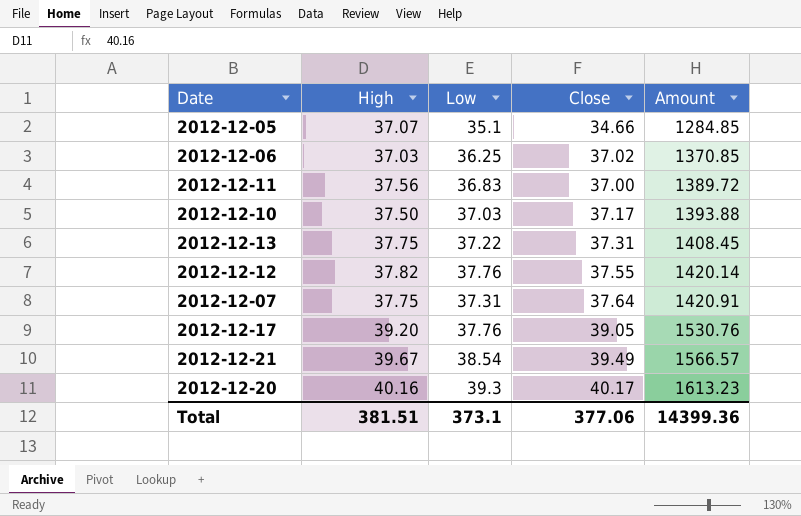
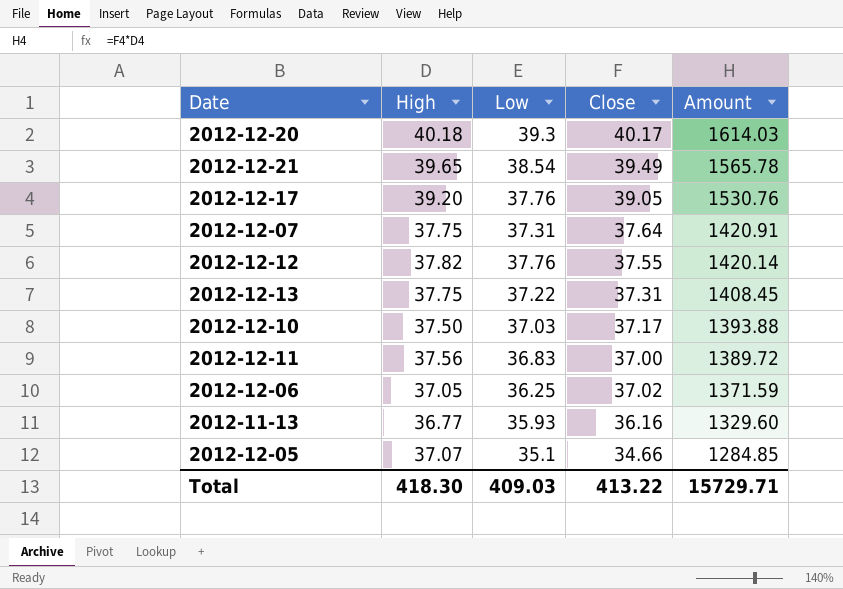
row order: Amount ascending -> Amount descending
2012-12-20 | High: 40.16 -> 40.18
2012-12-20 | Amount: 1613.23 -> 1614.03
2012-12-21 | High: 39.67 -> 39.65
2012-12-21 | Amount: 1566.57 -> 1565.78
2012-12-06 | High: 37.03 -> 37.05
2012-12-06 | Amount: 1370.85 -> 1371.59
row 2012-11-13: none -> 36.77 | 35.93 | 36.16 | 1329.60
Total | High: 381.51 -> 418.30
Total | Low: 373.1 -> 409.03
Total | Close: 377.06 -> 413.22
Total | Amount: 14399.36 -> 15729.71

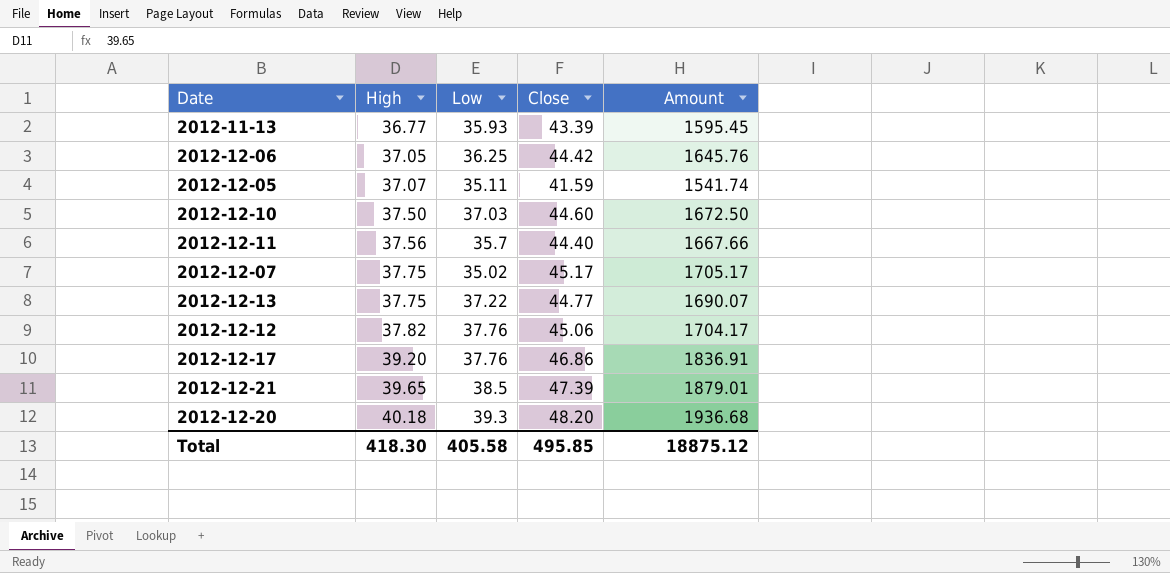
row order: Amount descending -> High ascending
2012-11-13 | Close: 36.16 -> 43.39
2012-11-13 | Amount: 1329.60 -> 1595.45
2012-12-06 | Close: 37.02 -> 44.42
2012-12-06 | Amount: 1371.59 -> 1645.76
2012-12-05 | Low: 35.1 -> 35.11
2012-12-05 | Close: 34.66 -> 41.59
2012-12-05 | Amount: 1284.85 -> 1541.74
2012-12-10 | Close: 37.17 -> 44.60
2012-12-10 | Amount: 1393.88 -> 1672.50
2012-12-11 | Low: 36.83 -> 35.7
2012-12-11 | Close: 37.00 -> 44.40
2012-12-11 | Amount: 1389.72 -> 1667.66
2012-12-07 | Low: 37.31 -> 35.02
2012-12-07 | Close: 37.64 -> 45.17
2012-12-07 | Amount: 1420.91 -> 1705.17
2012-12-13 | Close: 37.31 -> 44.77
2012-12-13 | Amount: 1408.45 -> 1690.07
2012-12-12 | Close: 37.55 -> 45.06
2012-12-12 | Amount: 1420.14 -> 1704.17
2012-12-17 | Close: 39.05 -> 46.86
2012-12-17 | Amount: 1530.76 -> 1836.91
2012-12-21 | Low: 38.54 -> 38.5
2012-12-21 | Close: 39.49 -> 47.39
2012-12-21 | Amount: 1565.78 -> 1879.01
2012-12-20 | Close: 40.17 -> 48.20
2012-12-20 | Amount: 1614.03 -> 1936.68
Total | Low: 409.03 -> 405.58
Total | Close: 413.22 -> 495.85
Total | Amount: 15729.71 -> 18875.12

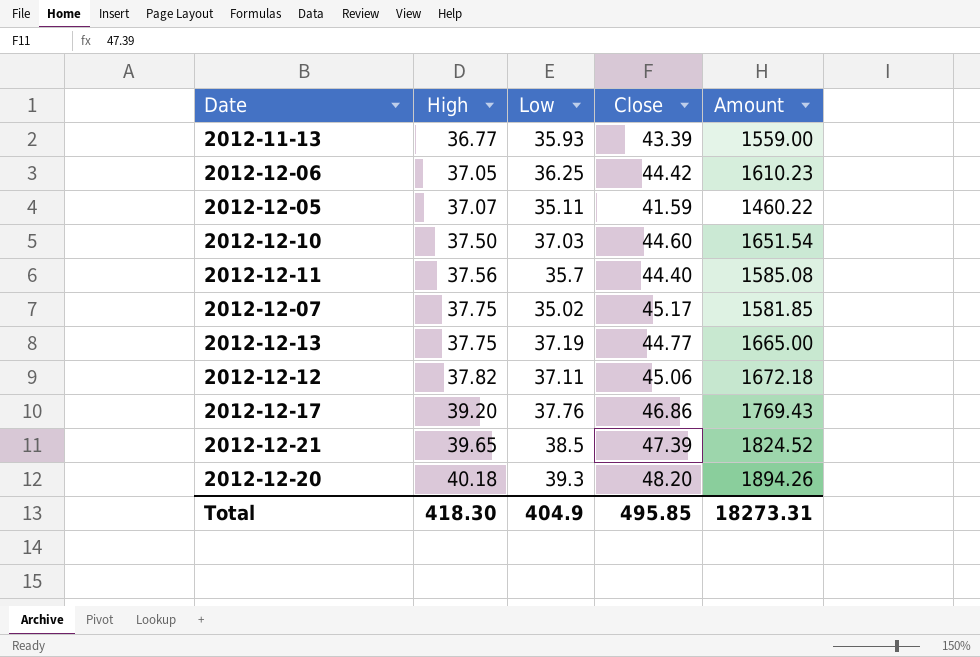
column Amount | formula: [High] * [Close] -> [Low] * [Close]
2012-12-13 | Low: 37.22 -> 37.19
2012-12-12 | Low: 37.76 -> 37.11
Total | Low: 405.58 -> 404.9
Total | Amount: 18875.12 -> 18273.31

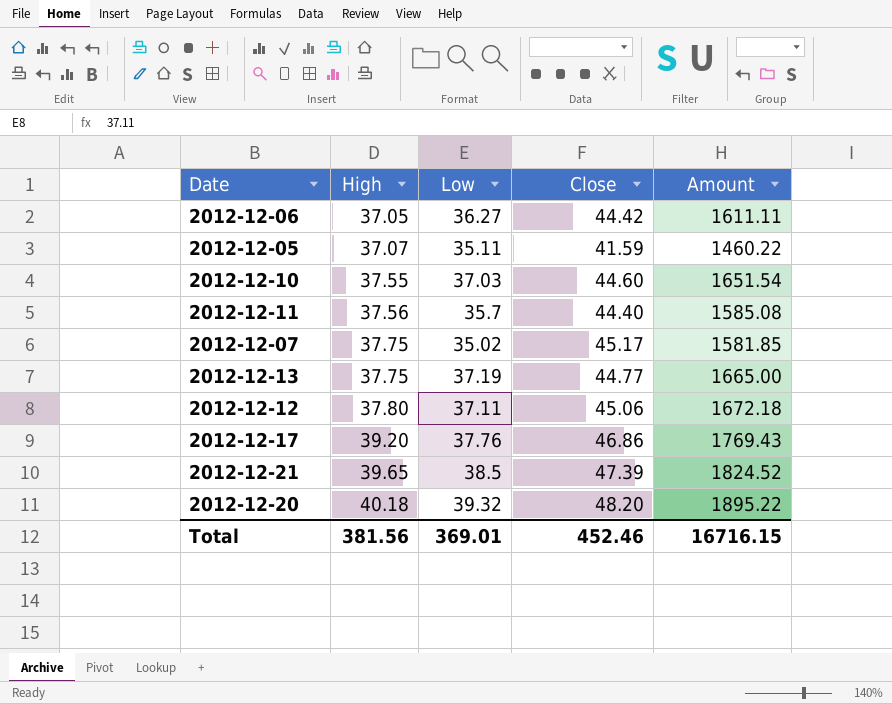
row 2012-11-13: 36.77 | 35.93 | 43.39 | 1559.00 -> none
2012-12-06 | Low: 36.25 -> 36.27
2012-12-06 | Amount: 1610.23 -> 1611.11
2012-12-10 | High: 37.50 -> 37.55
2012-12-12 | High: 37.82 -> 37.80
2012-12-20 | Low: 39.3 -> 39.32
2012-12-20 | Amount: 1894.26 -> 1895.22
Total | High: 418.30 -> 381.56
Total | Low: 404.9 -> 369.01
Total | Close: 495.85 -> 452.46
Total | Amount: 18273.31 -> 16716.15

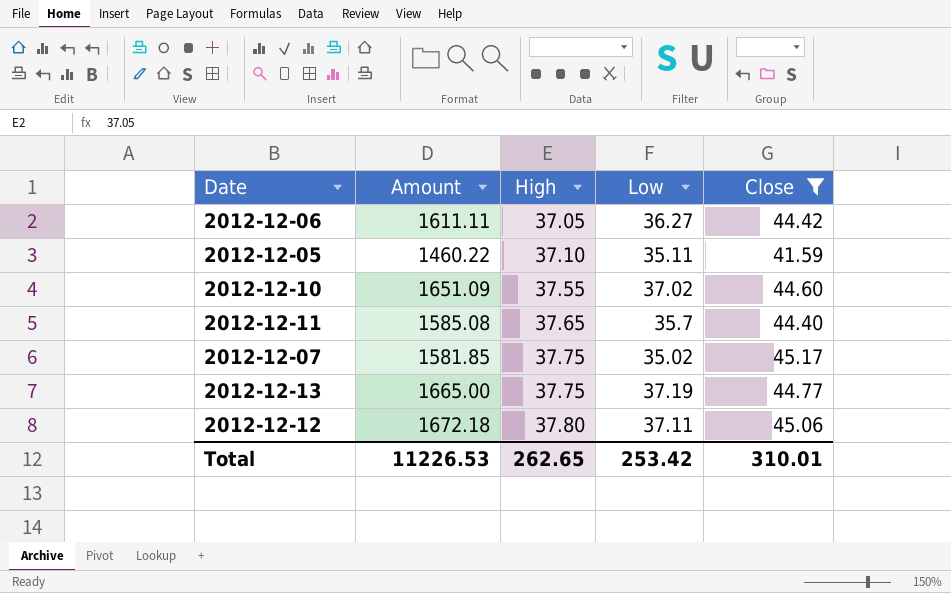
filter: none -> Close <= 45.17
column Amount | position: 5 -> 2
2012-12-05 | High: 37.07 -> 37.10
2012-12-10 | Amount: 1651.54 -> 1651.09
2012-12-10 | Low: 37.03 -> 37.02
2012-12-11 | High: 37.56 -> 37.65
Total | Amount: 16716.15 -> 11226.53
Total | High: 381.56 -> 262.65
Total | Low: 369.01 -> 253.42
Total | Close: 452.46 -> 310.01

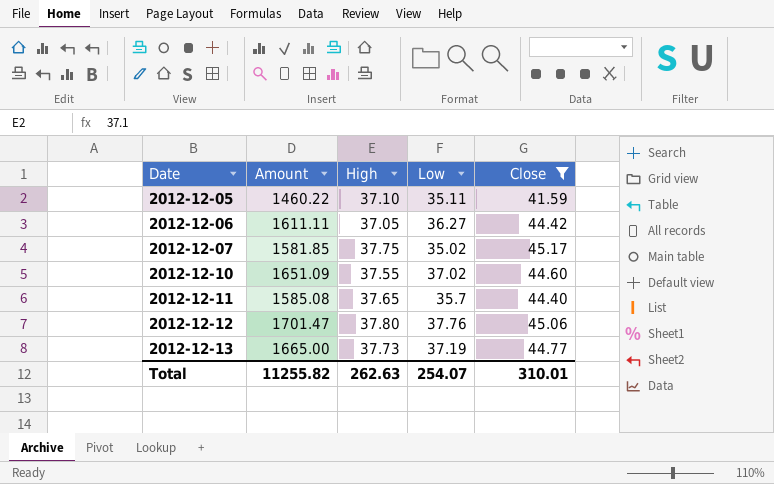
row order: High ascending -> Date ascending
2012-12-12 | Amount: 1672.18 -> 1701.47
2012-12-12 | Low: 37.11 -> 37.76
2012-12-13 | High: 37.75 -> 37.73
Total | Amount: 11226.53 -> 11255.82
Total | High: 262.65 -> 262.63
Total | Low: 253.42 -> 254.07

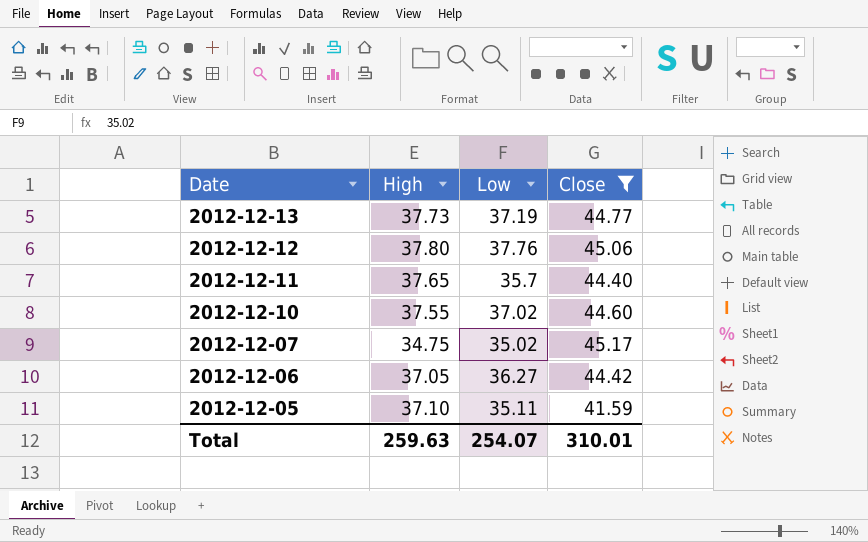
row order: Date ascending -> Date descending
column Amount | formula: [Low] * [Close] -> none
2012-12-07 | High: 37.75 -> 34.75
Total | High: 262.63 -> 259.63

